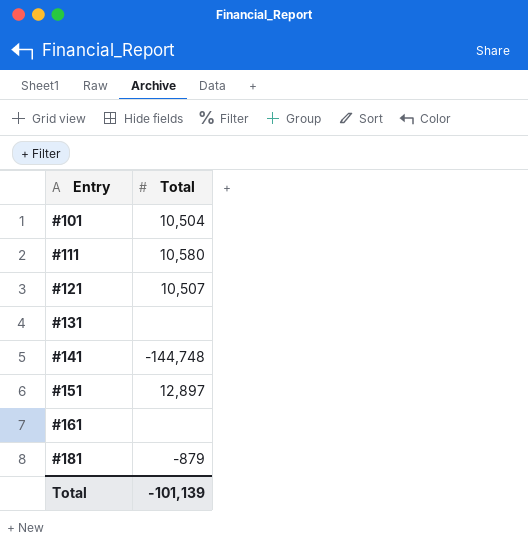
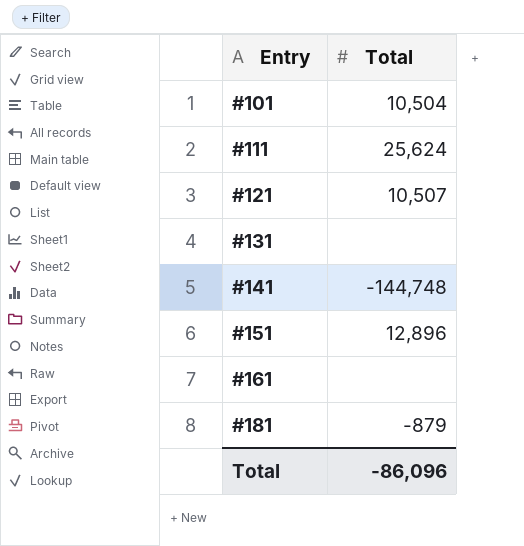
#111 | Total: 10,580 -> 25,624
#151 | Total: 12,897 -> 12,896
Total | Total: -101,139 -> -86,096

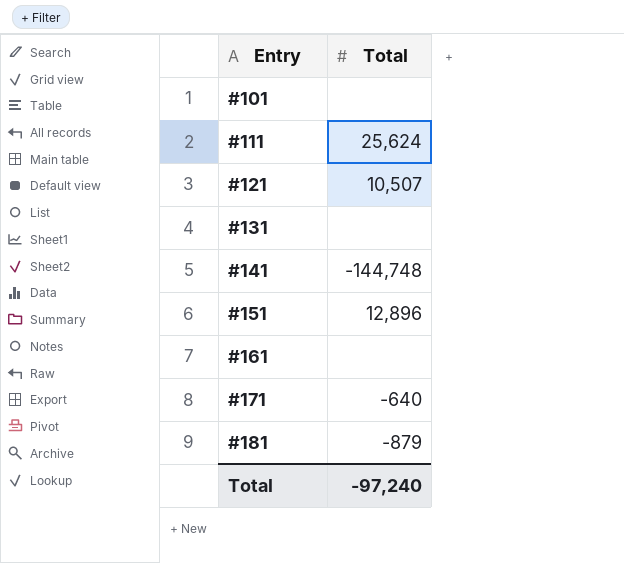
#101 | Total: 10,504 -> none
row #171: none -> -640
Total | Total: -86,096 -> -97,240

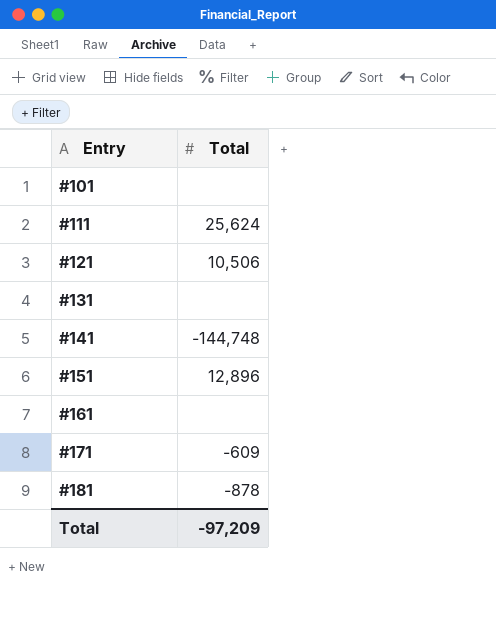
#121 | Total: 10,507 -> 10,506
#171 | Total: -640 -> -609
#181 | Total: -879 -> -878
Total | Total: -97,240 -> -97,209

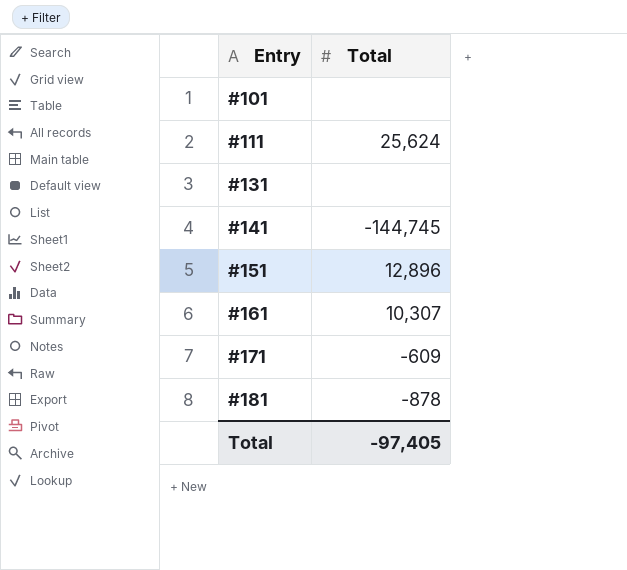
row #121: 10,506 -> none
#141 | Total: -144,748 -> -144,745
#161 | Total: none -> 10,307
Total | Total: -97,209 -> -97,405

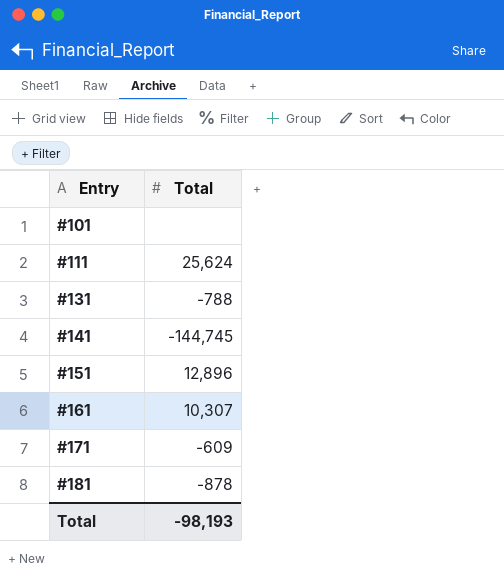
#131 | Total: none -> -788
Total | Total: -97,405 -> -98,193

